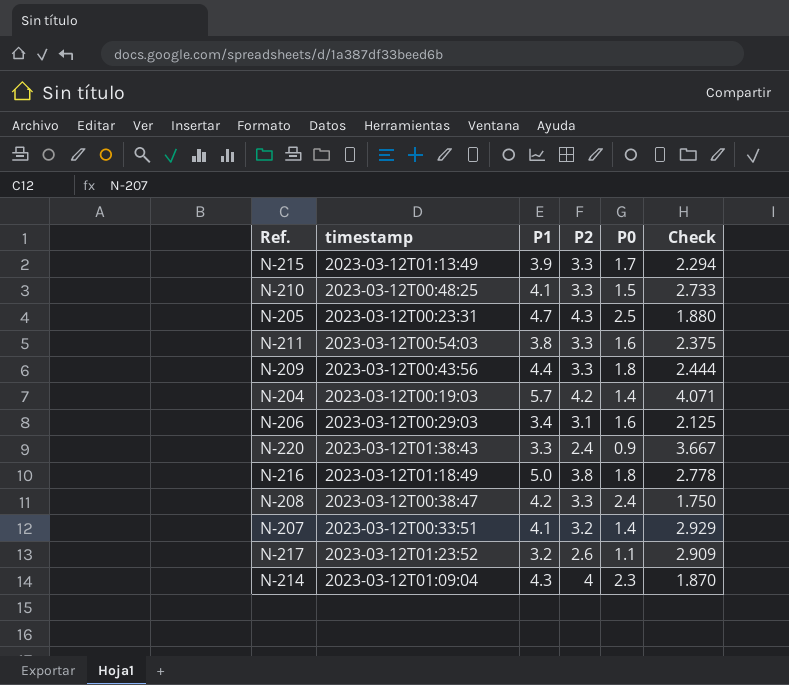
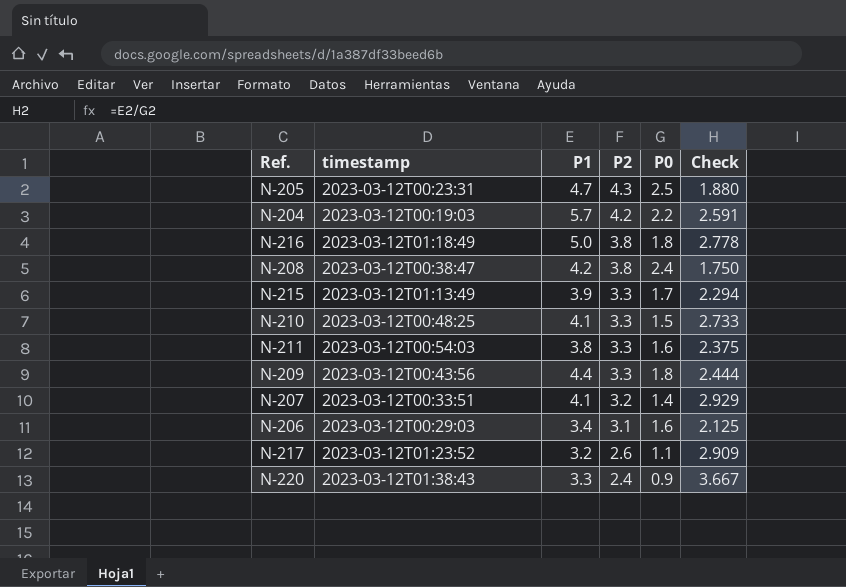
row order: none -> P2 descending
row N-214: 2023-03-12T01:09:04 | 4.3 | 4 | 2.3 | 1.870 -> none
N-204 | P0: 1.4 -> 2.2
N-204 | Check: 4.071 -> 2.591
N-208 | P2: 3.3 -> 3.8

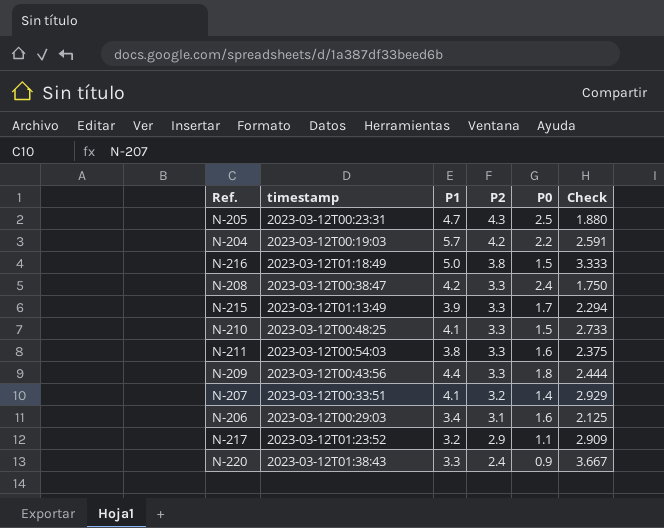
N-216 | P0: 1.8 -> 1.5
N-216 | Check: 2.778 -> 3.333
N-208 | P2: 3.8 -> 3.3
N-217 | P2: 2.6 -> 2.9

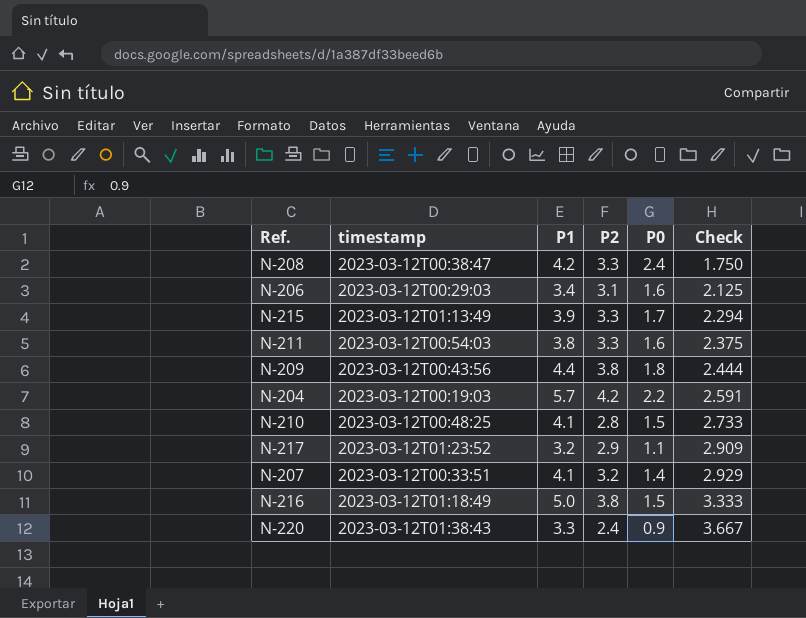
row order: P2 descending -> Check ascending
row N-205: 2023-03-12T00:23:31 | 4.7 | 4.3 | 2.5 | 1.880 -> none
N-209 | P2: 3.3 -> 3.8
N-210 | P2: 3.3 -> 2.8

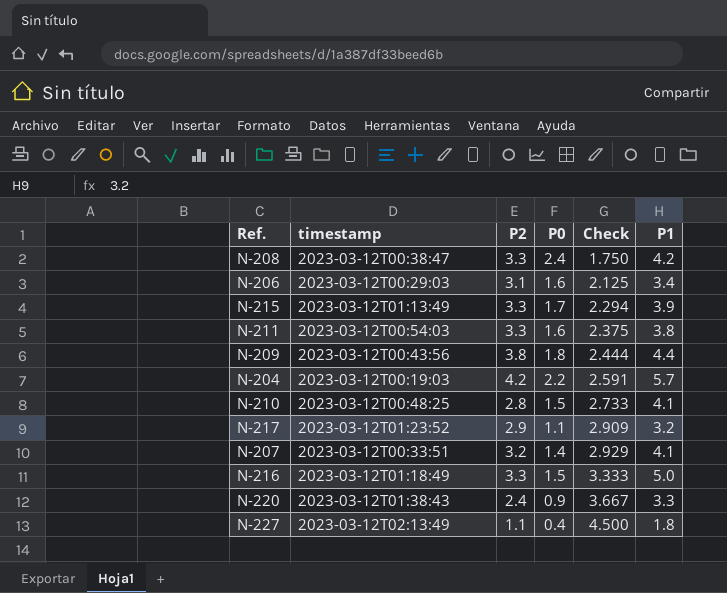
column P1 | position: 3 -> 6
N-216 | P2: 3.8 -> 3.3
row N-227: none -> 2023-03-12T02:13:49 | 1.1 | 0.4 | 4.500 | 1.8

